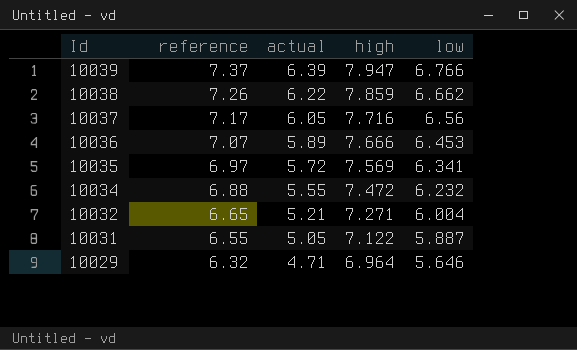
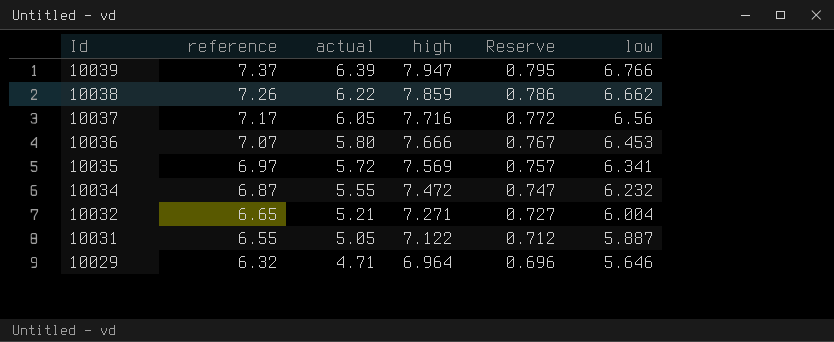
column Reserve | formula: none -> [high] * 0.1
10036 | actual: 5.89 -> 5.80
10034 | reference: 6.88 -> 6.87

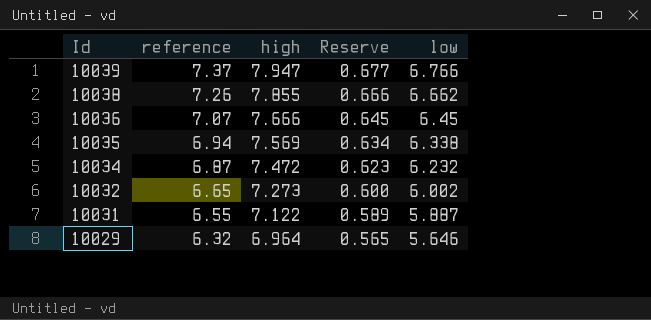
column actual | position: 3 -> none
column Reserve | formula: [high] * 0.1 -> [low] * 0.1
row 10037: 7.17 | 6.05 | 7.716 | 0.772 | 6.56 -> none
10038 | high: 7.859 -> 7.855
10036 | low: 6.453 -> 6.45
10035 | reference: 6.97 -> 6.94
10035 | low: 6.341 -> 6.338
10032 | high: 7.271 -> 7.273
10032 | low: 6.004 -> 6.002

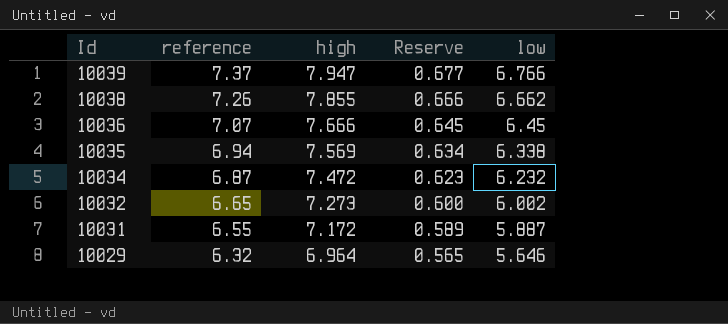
10031 | high: 7.122 -> 7.172

